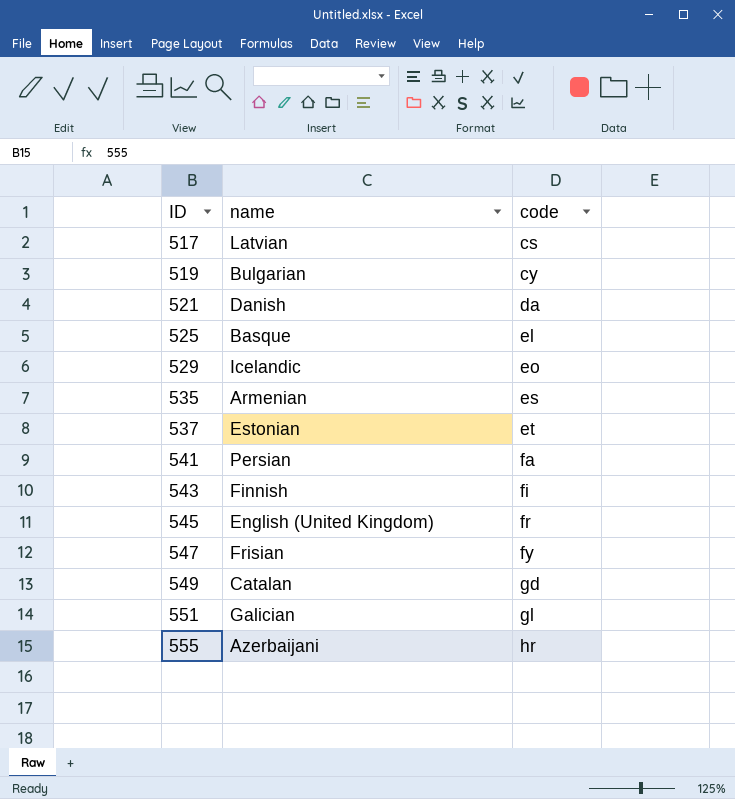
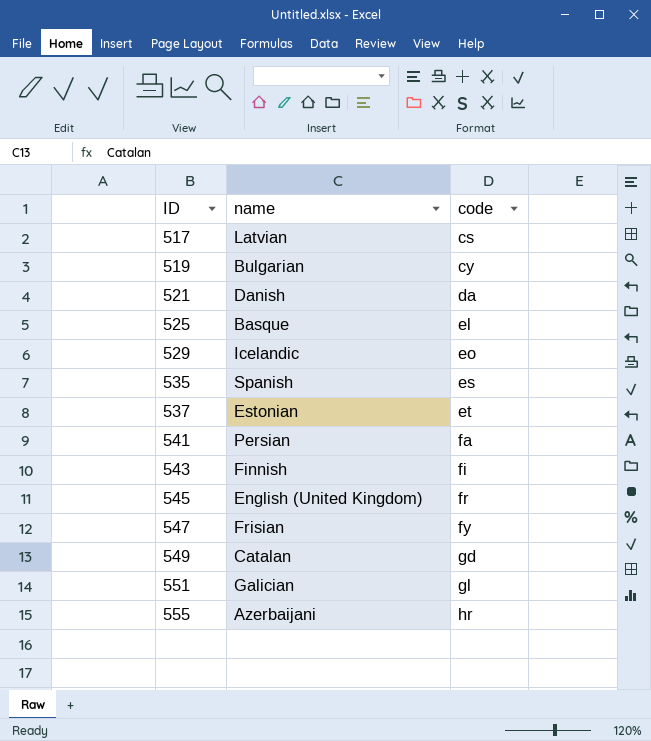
535 | name: Armenian -> Spanish

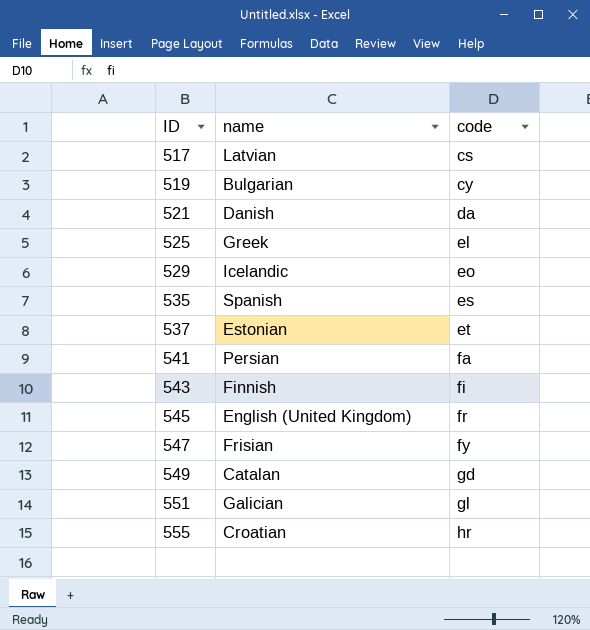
525 | name: Basque -> Greek
555 | name: Azerbaijani -> Croatian

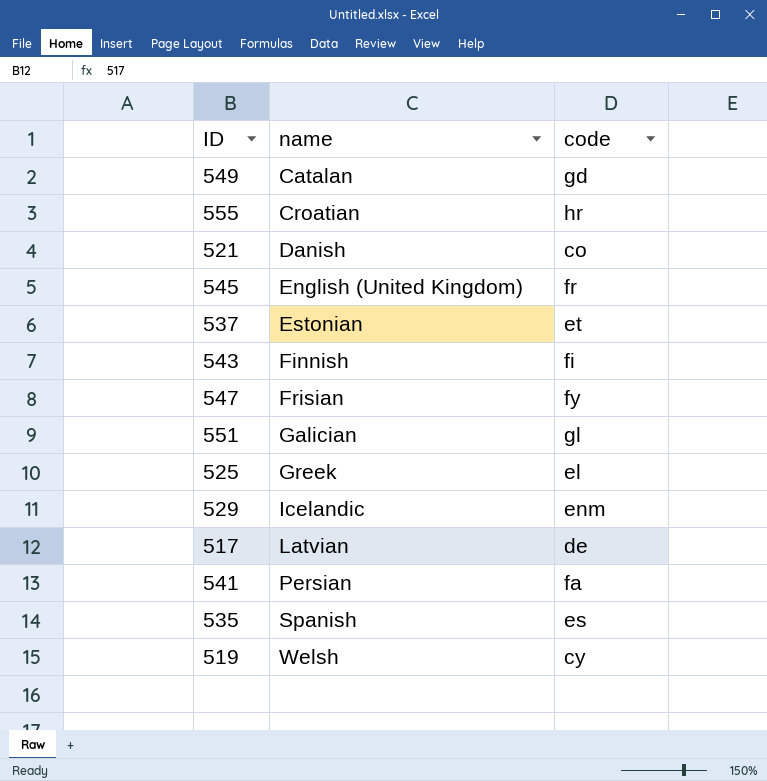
row order: ID ascending -> name ascending
521 | code: da -> co
529 | code: eo -> enm
517 | code: cs -> de
519 | name: Bulgarian -> Welsh

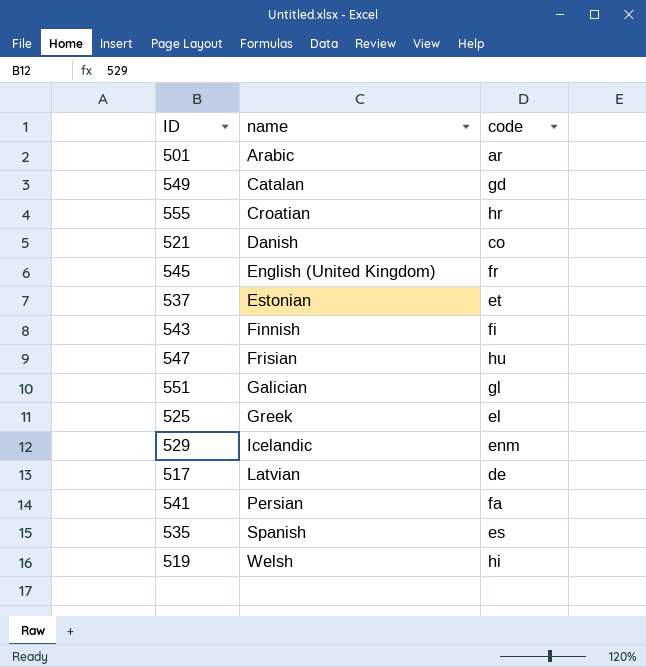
row 501: none -> Arabic | ar
547 | code: fy -> hu
519 | code: cy -> hi

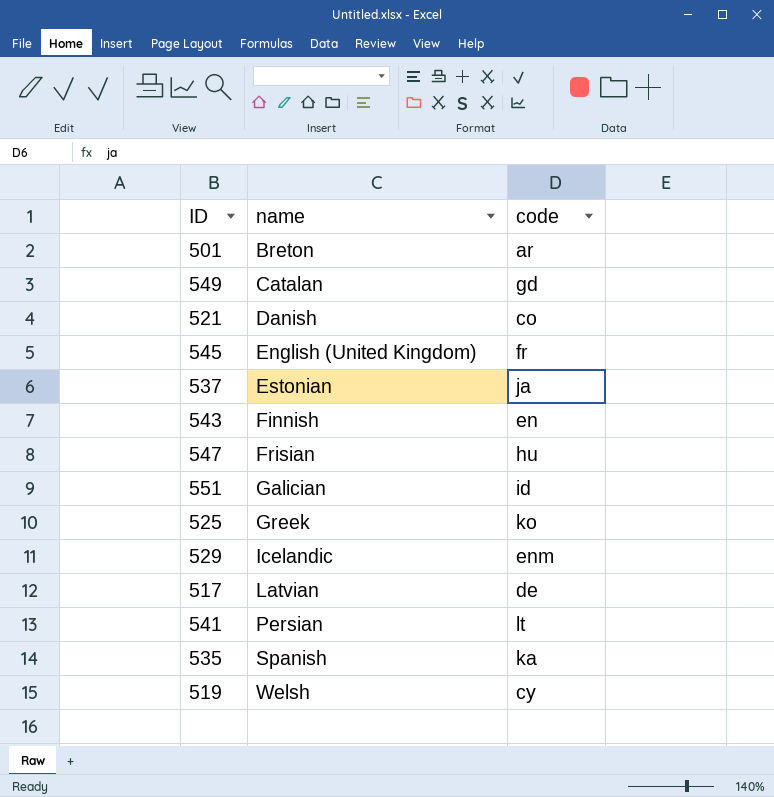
row 555: Croatian | hr -> none
501 | name: Arabic -> Breton
537 | code: et -> ja
543 | code: fi -> en
551 | code: gl -> id
525 | code: el -> ko
541 | code: fa -> lt
535 | code: es -> ka
519 | code: hi -> cy

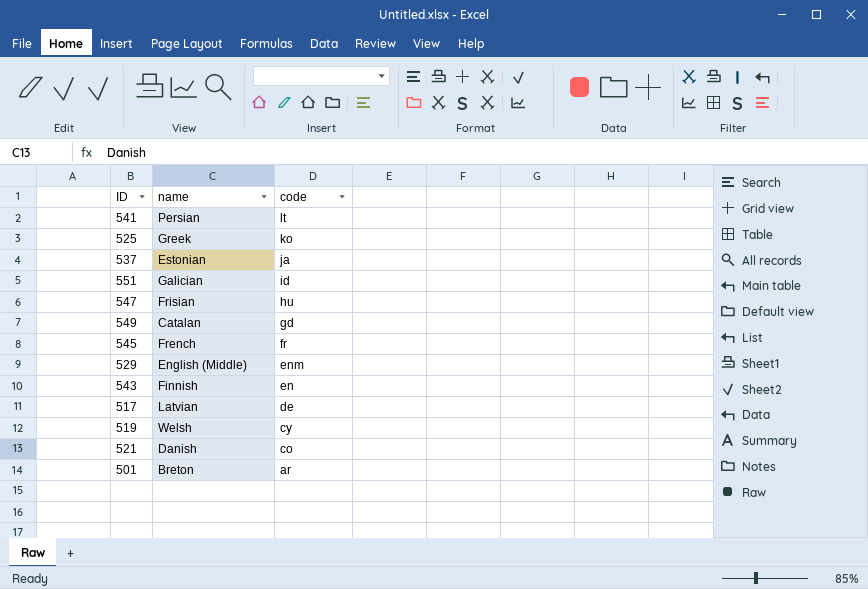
row order: name ascending -> code descending
row 535: Spanish | ka -> none
545 | name: English (United Kingdom) -> French
529 | name: Icelandic -> English (Middle)

